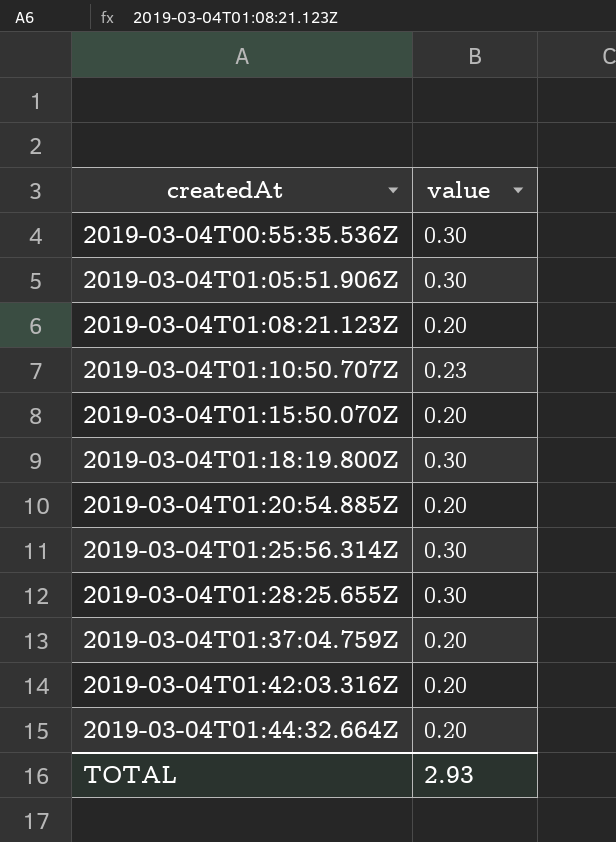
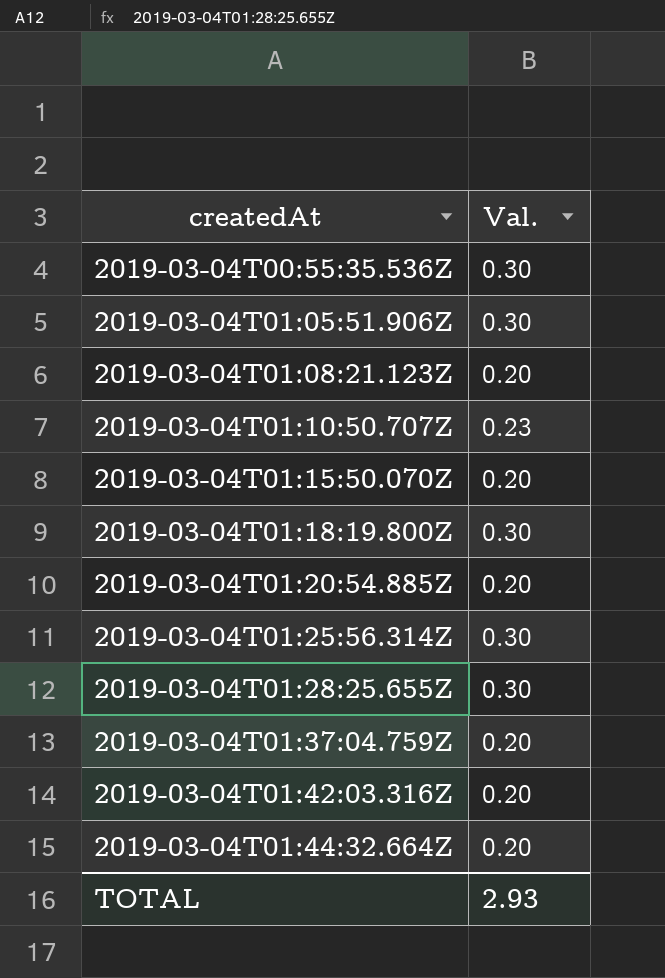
column name: value -> Val.

